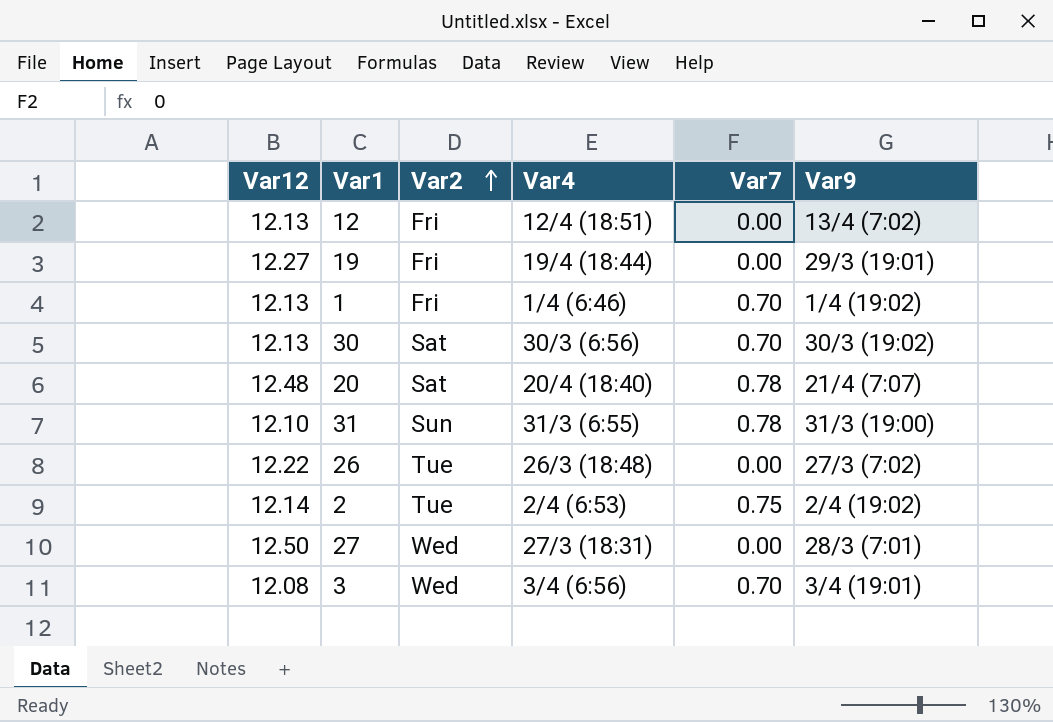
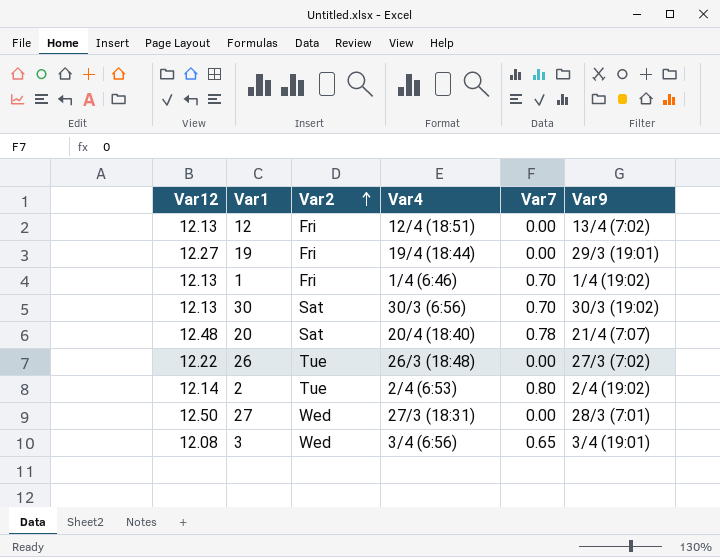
row 31: 12.10 | Sun | 31/3 (6:55) | 0.78 | 31/3 (19:00) -> none
2 | Var7: 0.75 -> 0.80
3 | Var7: 0.70 -> 0.65

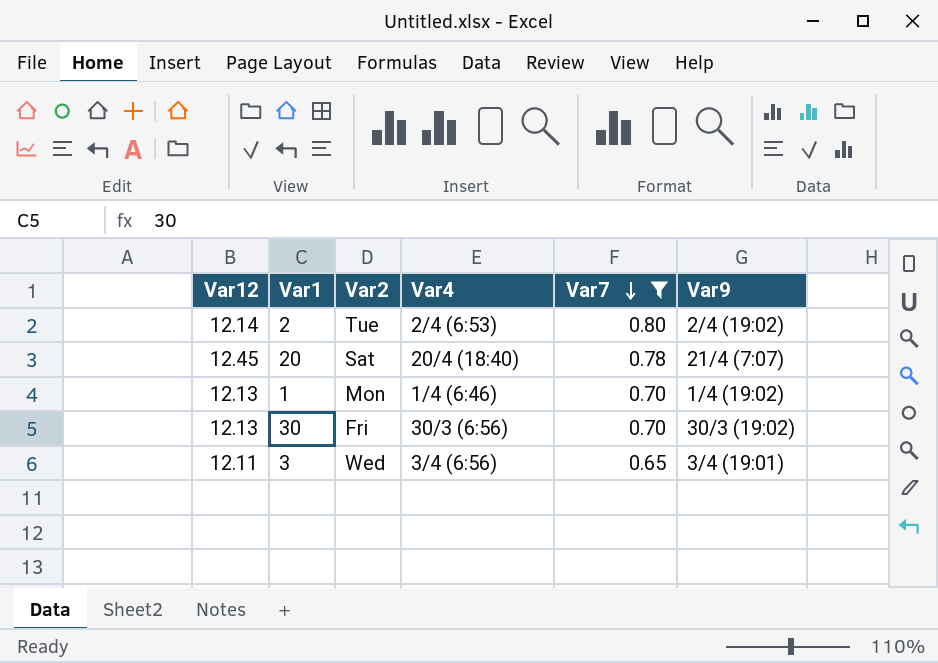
filter: none -> Var7 != 0.00
row order: Var2 ascending -> Var7 descending
20 | Var12: 12.48 -> 12.45
1 | Var2: Fri -> Mon
30 | Var2: Sat -> Fri
3 | Var12: 12.08 -> 12.11

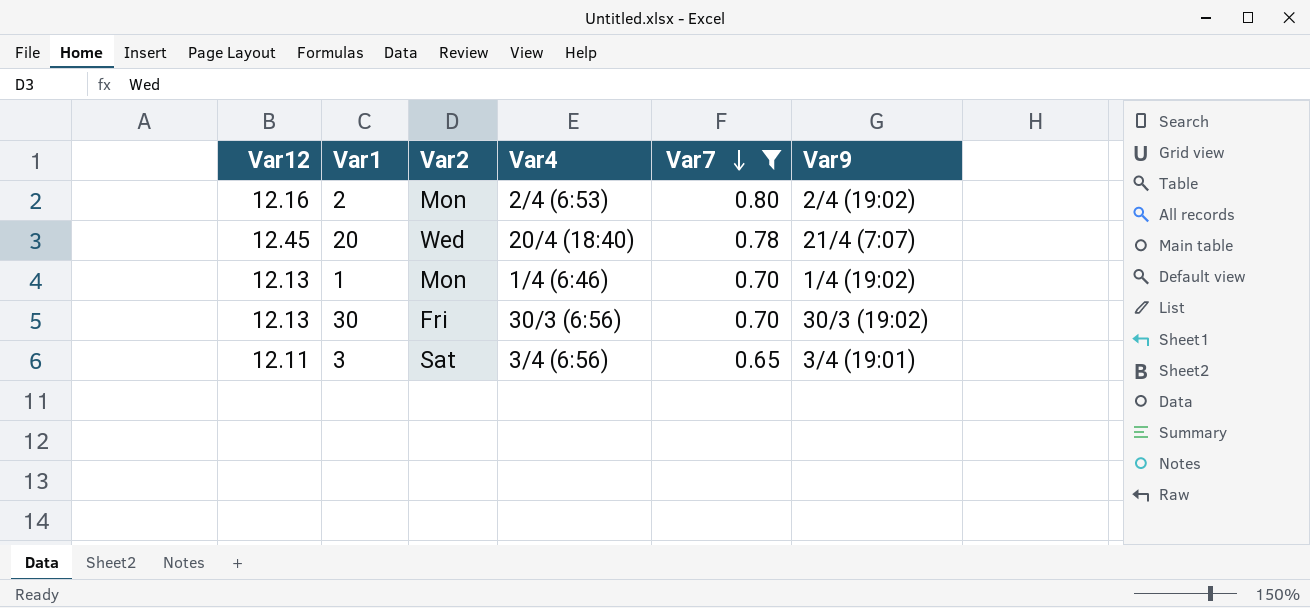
2 | Var12: 12.14 -> 12.16
2 | Var2: Tue -> Mon
20 | Var2: Sat -> Wed
3 | Var2: Wed -> Sat

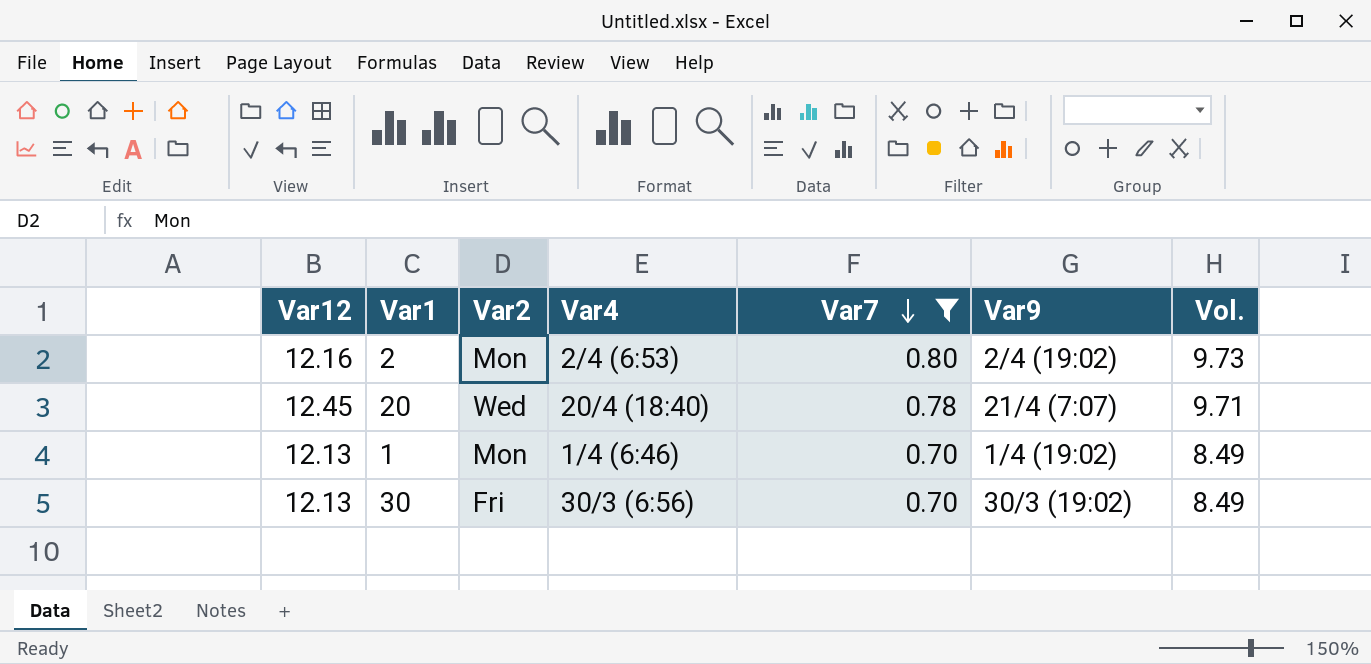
column Vol. | formula: none -> [Var12] * [Var7]
row 3: 12.11 | Sat | 3/4 (6:56) | 0.65 | 3/4 (19:01) -> none

